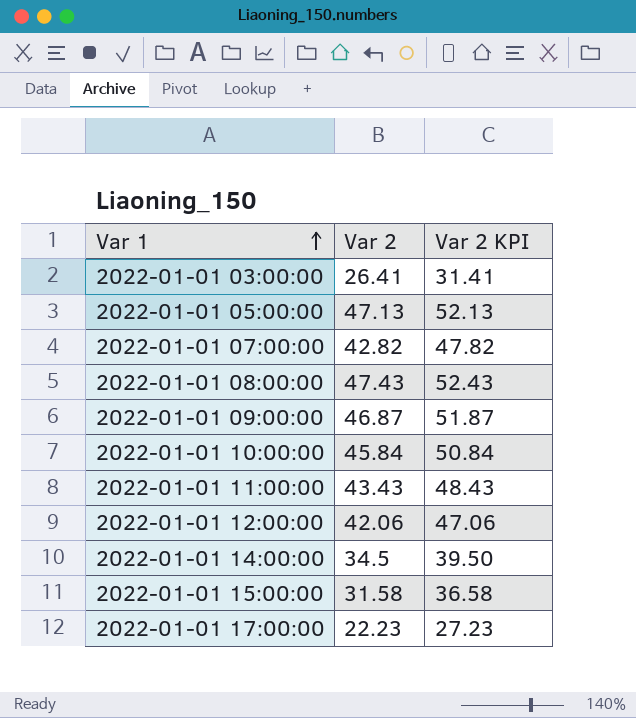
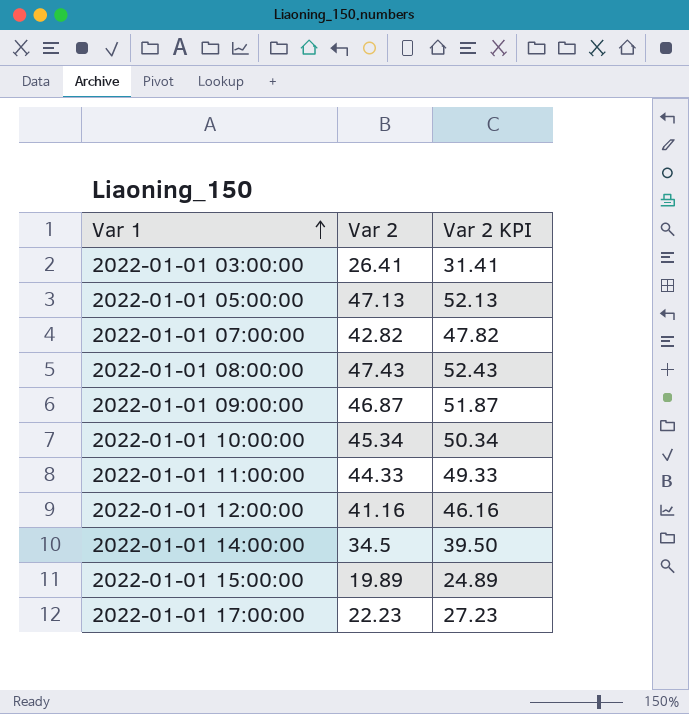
2022-01-01 10:00:00 | Var 2: 45.84 -> 45.34
2022-01-01 10:00:00 | Var 2 KPI: 50.84 -> 50.34
2022-01-01 11:00:00 | Var 2: 43.43 -> 44.33
2022-01-01 11:00:00 | Var 2 KPI: 48.43 -> 49.33
2022-01-01 12:00:00 | Var 2: 42.06 -> 41.16
2022-01-01 12:00:00 | Var 2 KPI: 47.06 -> 46.16
2022-01-01 15:00:00 | Var 2: 31.58 -> 19.89
2022-01-01 15:00:00 | Var 2 KPI: 36.58 -> 24.89

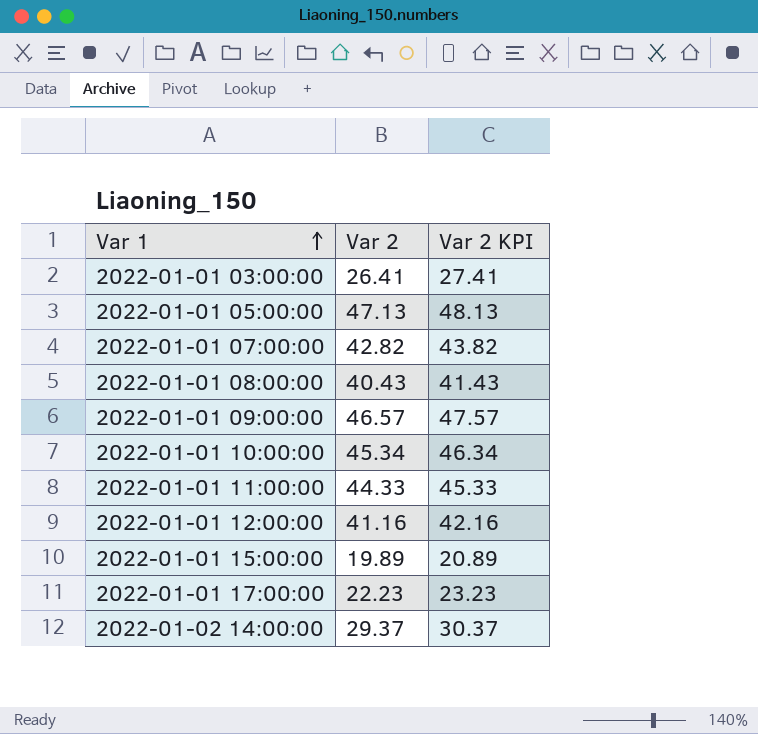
column Var 2 KPI | formula: [Var 2] + 5 -> [Var 2] + 1
row 2022-01-01 14:00:00: 34.5 | 39.50 -> none
2022-01-01 08:00:00 | Var 2: 47.43 -> 40.43
2022-01-01 09:00:00 | Var 2: 46.87 -> 46.57
row 2022-01-02 14:00:00: none -> 29.37 | 30.37

